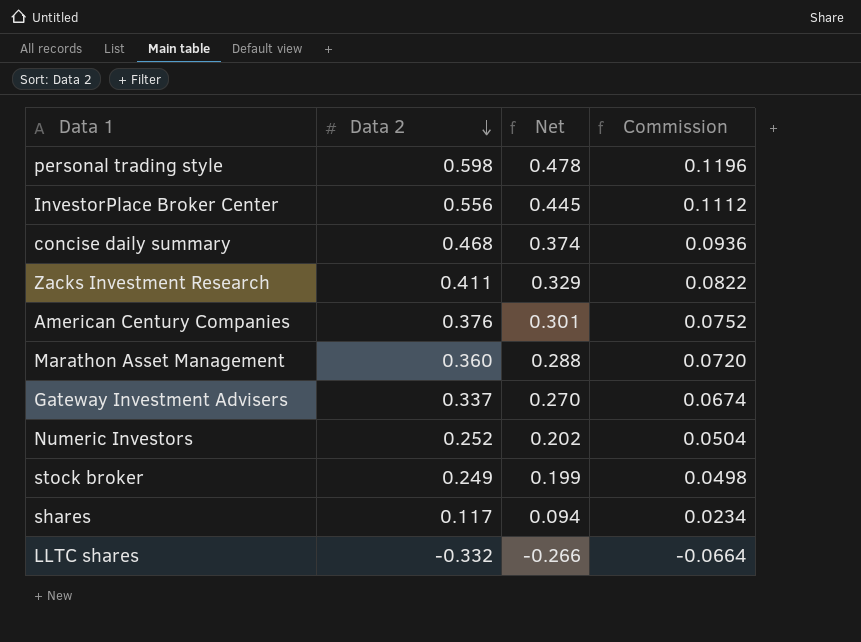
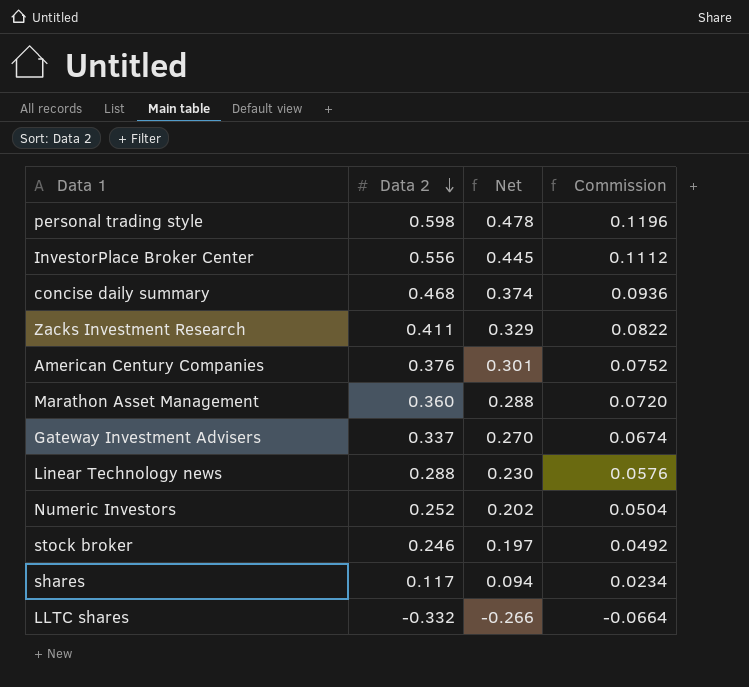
row Linear Technology news: none -> 0.288 | 0.230 | 0.0576
stock broker | Data 2: 0.249 -> 0.246
stock broker | Net: 0.199 -> 0.197
stock broker | Commission: 0.0498 -> 0.0492

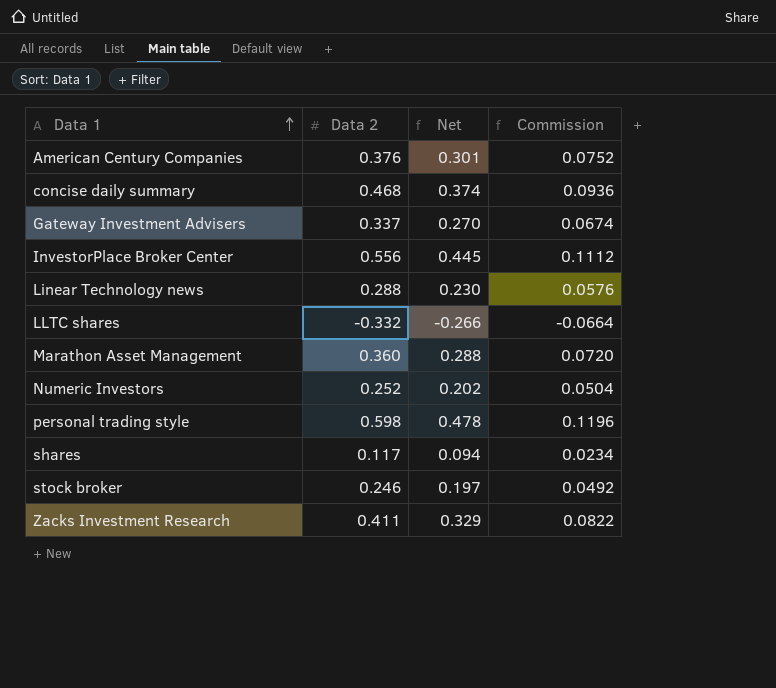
row order: Data 2 descending -> Data 1 ascending

